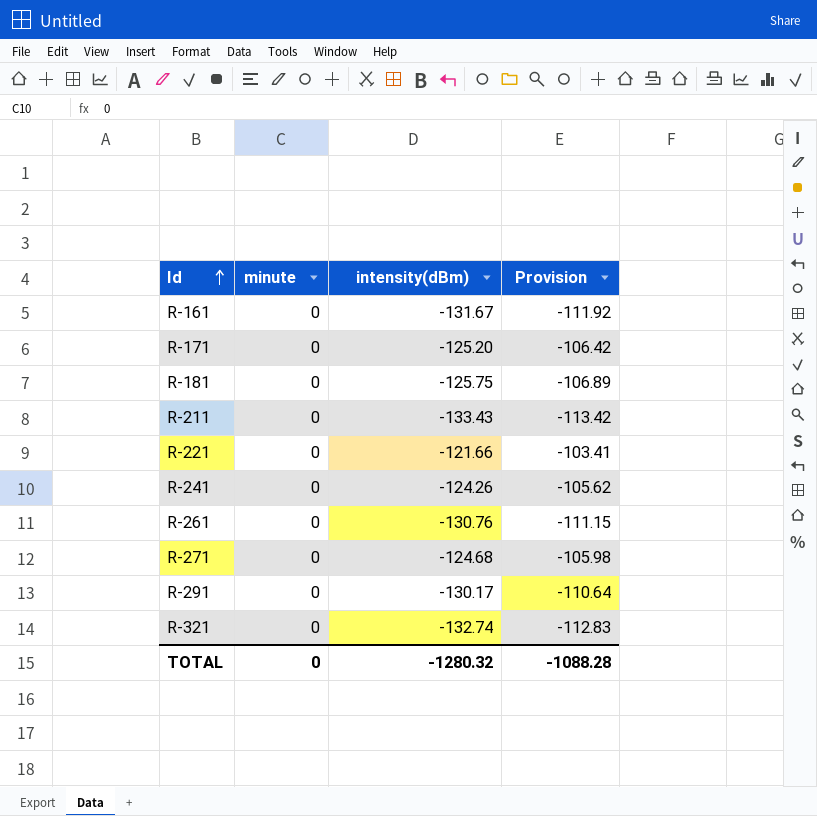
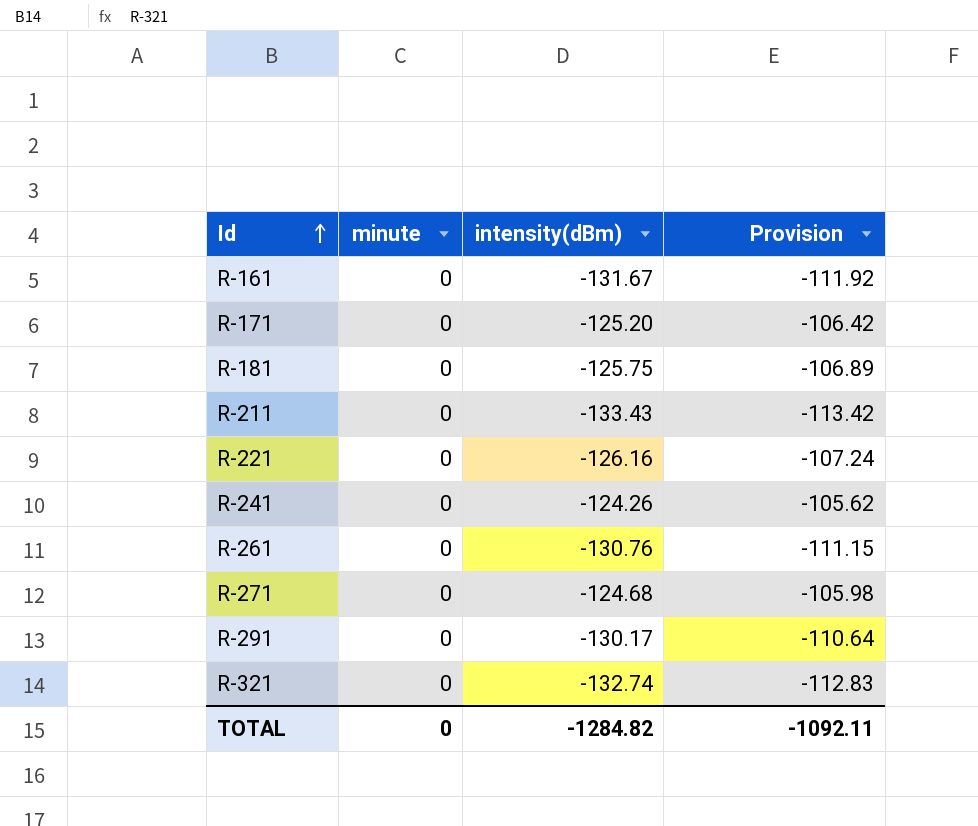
R-221 | intensity(dBm): -121.66 -> -126.16
R-221 | Provision: -103.41 -> -107.24
TOTAL | intensity(dBm): -1280.32 -> -1284.82
TOTAL | Provision: -1088.28 -> -1092.11

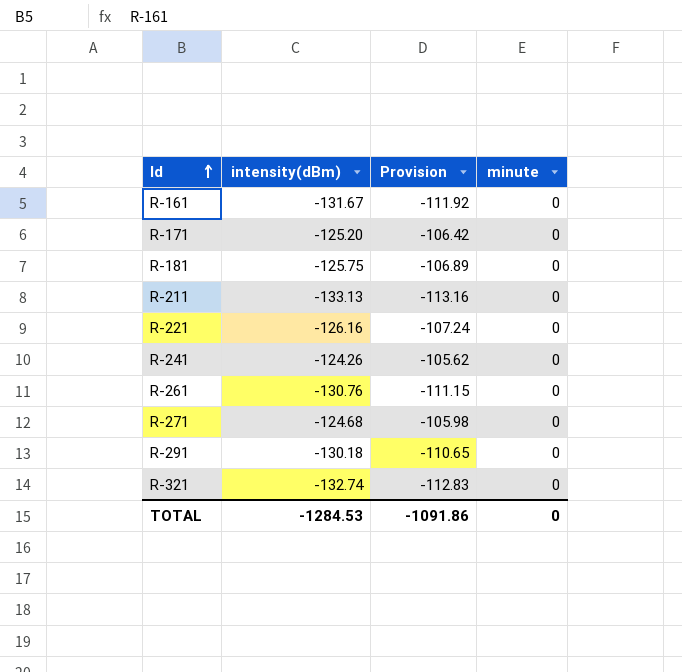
column minute | position: 2 -> 4
R-211 | intensity(dBm): -133.43 -> -133.13
R-211 | Provision: -113.42 -> -113.16
R-291 | intensity(dBm): -130.17 -> -130.18
R-291 | Provision: -110.64 -> -110.65
TOTAL | intensity(dBm): -1284.82 -> -1284.53
TOTAL | Provision: -1092.11 -> -1091.86

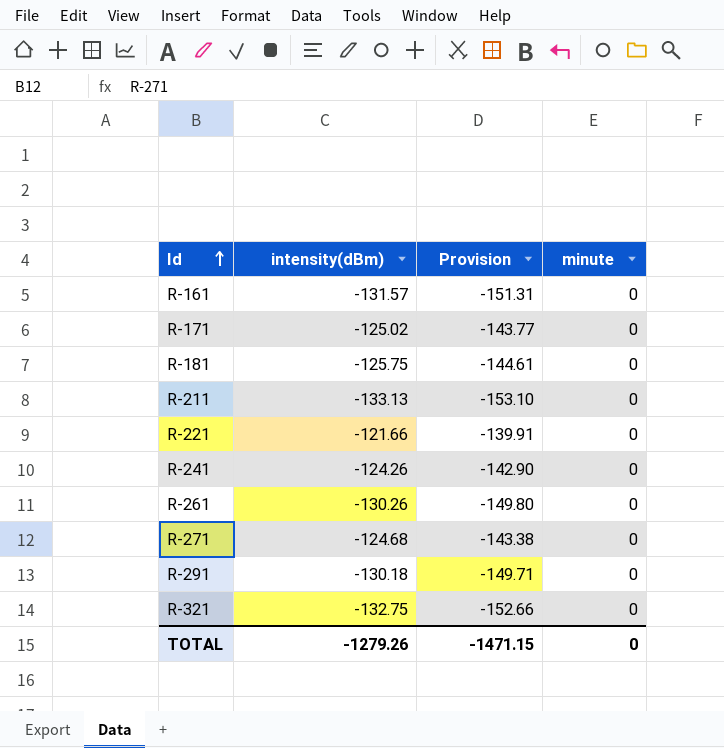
column Provision | formula: [intensity(dBm)] * 0.85 -> [intensity(dBm)] * 1.15
R-161 | intensity(dBm): -131.67 -> -131.57
R-171 | intensity(dBm): -125.20 -> -125.02
R-221 | intensity(dBm): -126.16 -> -121.66
R-261 | intensity(dBm): -130.76 -> -130.26
R-321 | intensity(dBm): -132.74 -> -132.75
TOTAL | intensity(dBm): -1284.53 -> -1279.26
TOTAL | Provision: -1091.86 -> -1471.15

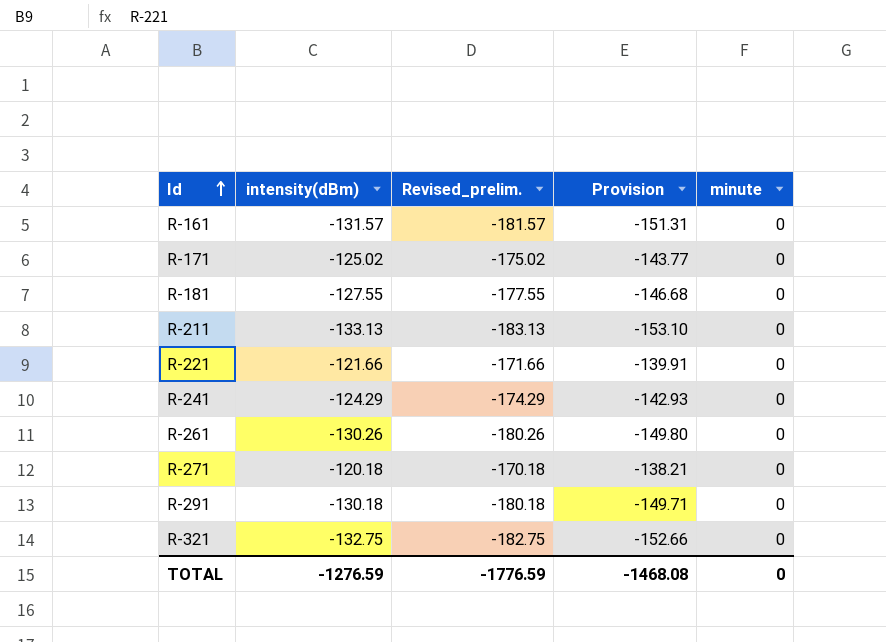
column Revised_prelim. | formula: none -> [intensity(dBm)] - 50
R-181 | intensity(dBm): -125.75 -> -127.55
R-181 | Provision: -144.61 -> -146.68
R-241 | intensity(dBm): -124.26 -> -124.29
R-241 | Provision: -142.90 -> -142.93
R-271 | intensity(dBm): -124.68 -> -120.18
R-271 | Provision: -143.38 -> -138.21
TOTAL | intensity(dBm): -1279.26 -> -1276.59
TOTAL | Provision: -1471.15 -> -1468.08

